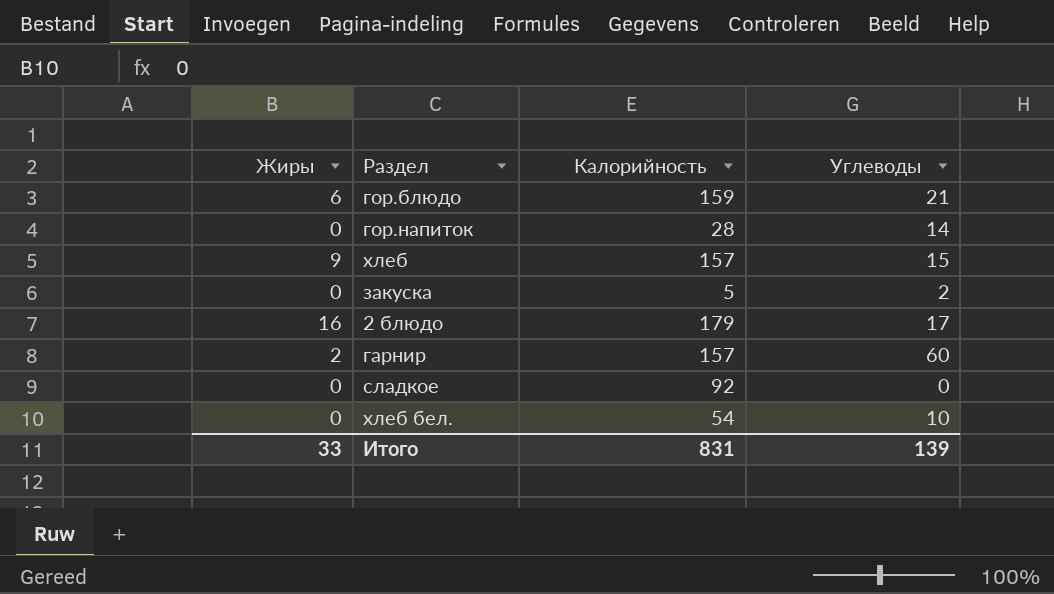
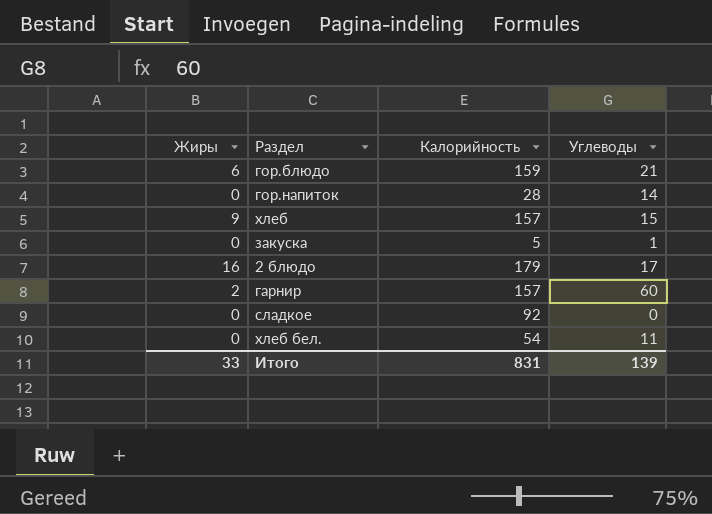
закуска | Углеводы: 2 -> 1
хлеб бел. | Углеводы: 10 -> 11

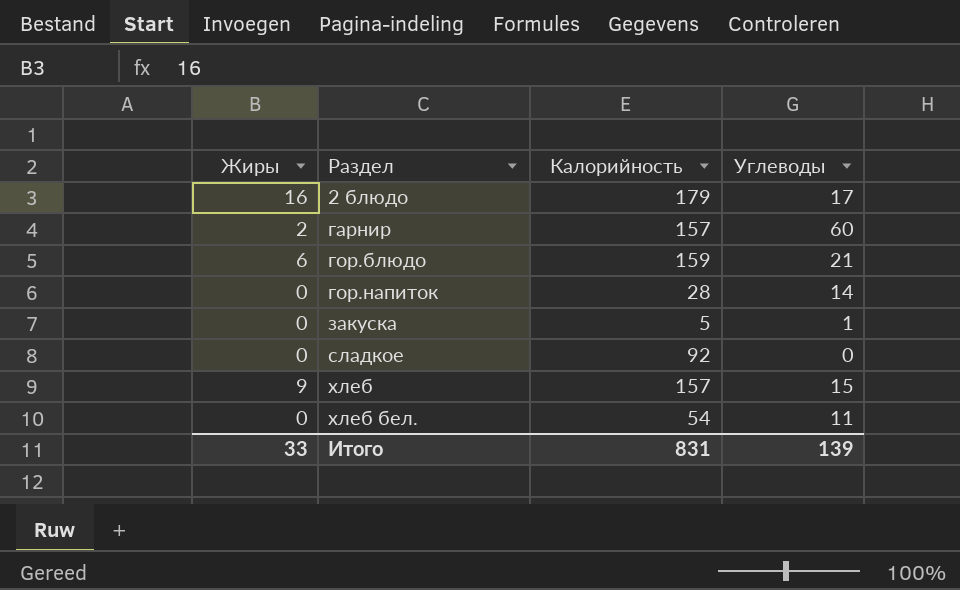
row order: none -> Раздел ascending

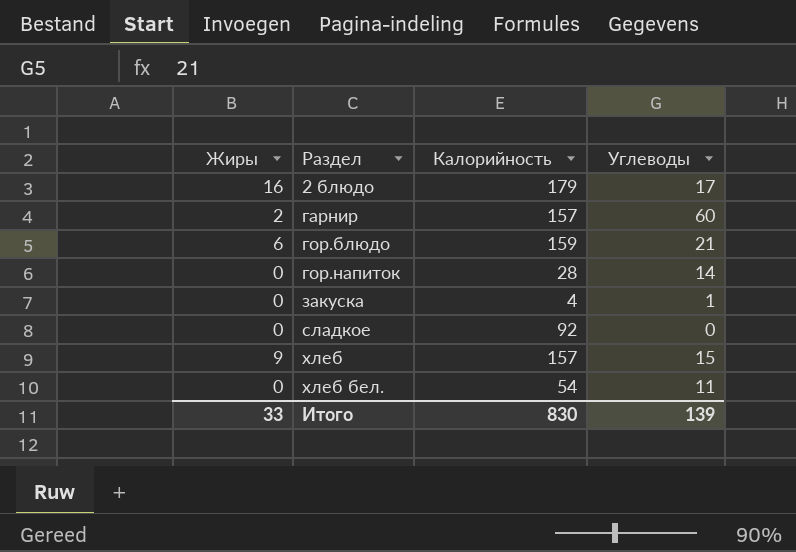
закуска | Калорийность: 5 -> 4
Итого | Калорийность: 831 -> 830

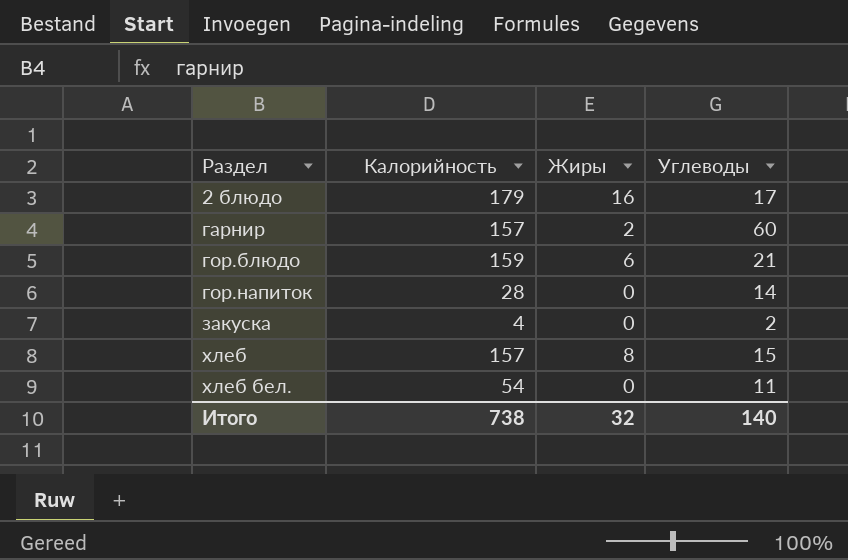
column Жиры | position: 1 -> 3
row сладкое: 0 | 92 | 0 -> none
закуска | Углеводы: 1 -> 2
хлеб | Жиры: 9 -> 8
Итого | Калорийность: 830 -> 738
Итого | Жиры: 33 -> 32
Итого | Углеводы: 139 -> 140

